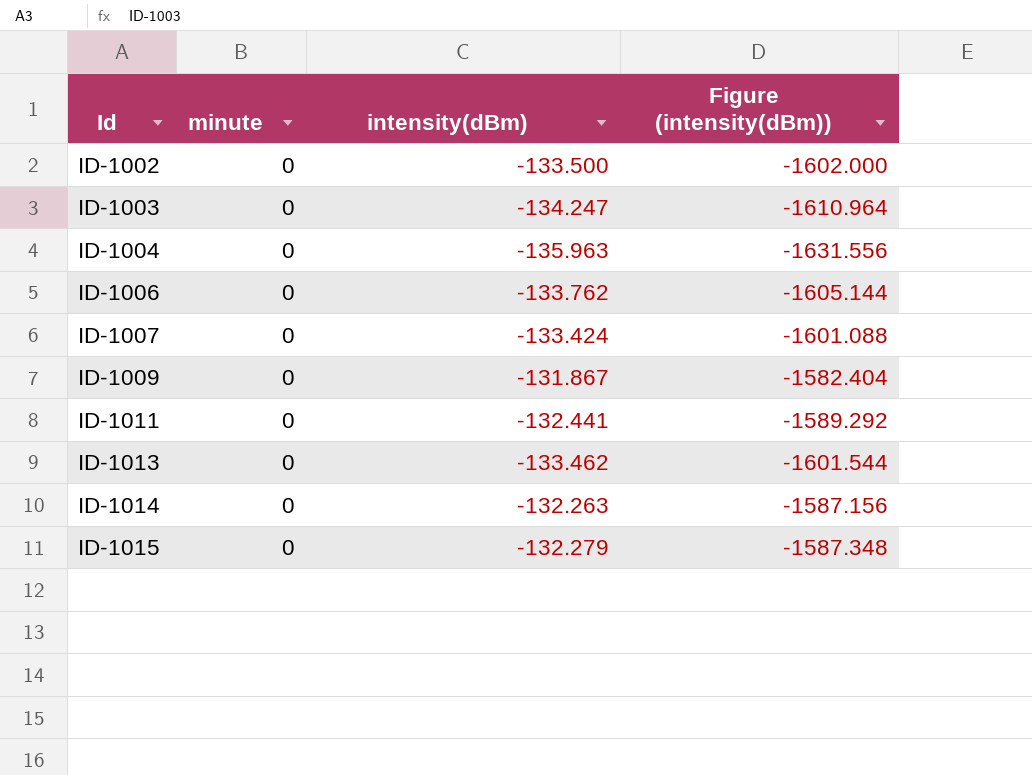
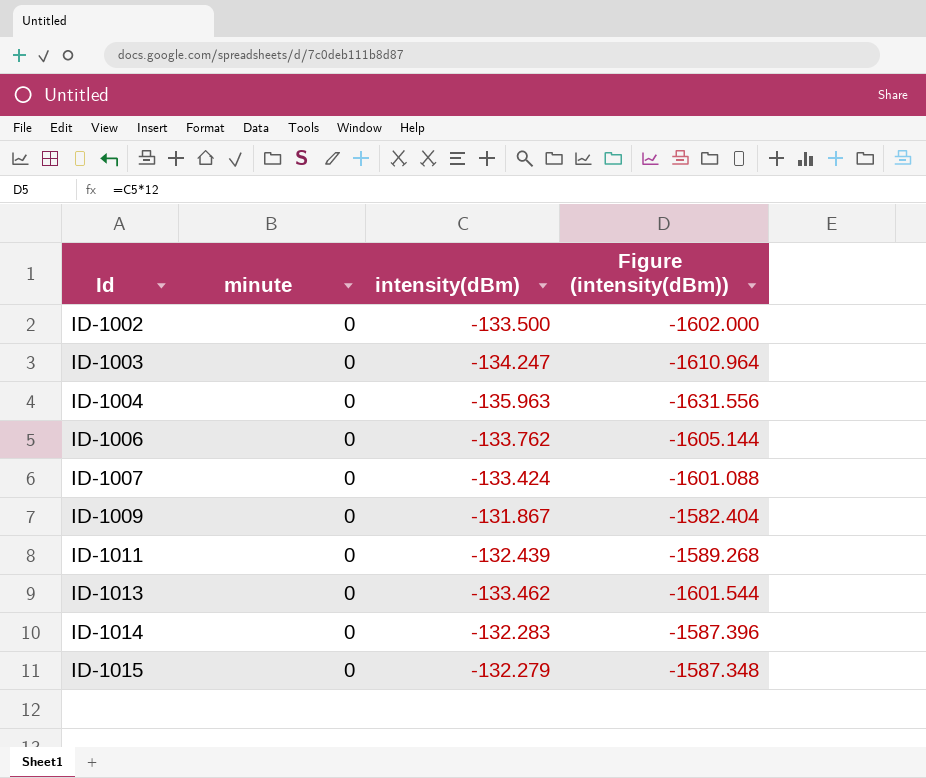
ID-1011 | intensity(dBm): -132.441 -> -132.439
ID-1011 | Figure (intensity(dBm)): -1589.292 -> -1589.268
ID-1014 | intensity(dBm): -132.263 -> -132.283
ID-1014 | Figure (intensity(dBm)): -1587.156 -> -1587.396

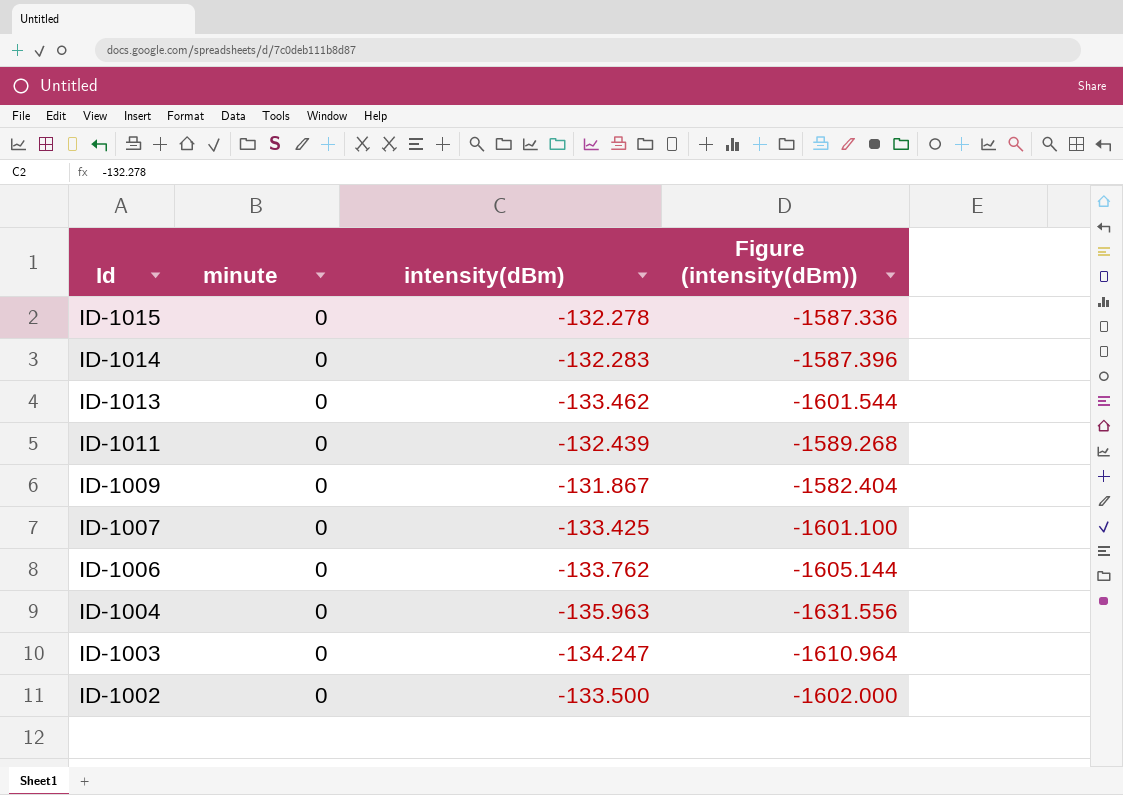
row order: Id ascending -> Id descending
ID-1015 | intensity(dBm): -132.279 -> -132.278
ID-1015 | Figure (intensity(dBm)): -1587.348 -> -1587.336
ID-1007 | intensity(dBm): -133.424 -> -133.425
ID-1007 | Figure (intensity(dBm)): -1601.088 -> -1601.100

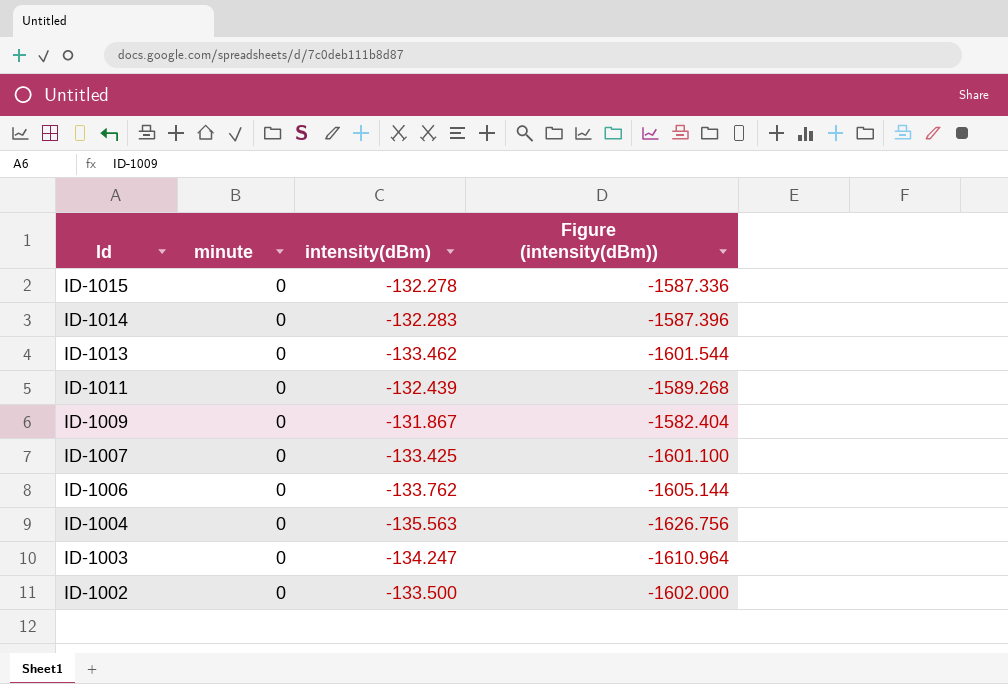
ID-1004 | intensity(dBm): -135.963 -> -135.563
ID-1004 | Figure (intensity(dBm)): -1631.556 -> -1626.756

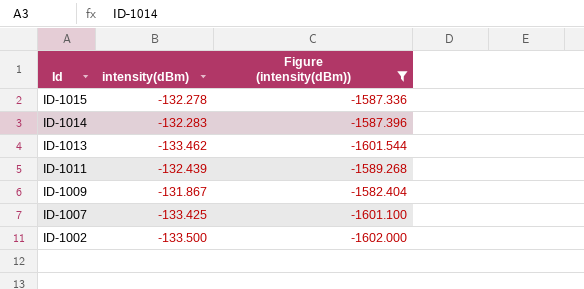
filter: none -> Figure (intensity(dBm)) >= -1602.000
column minute | position: 2 -> none

